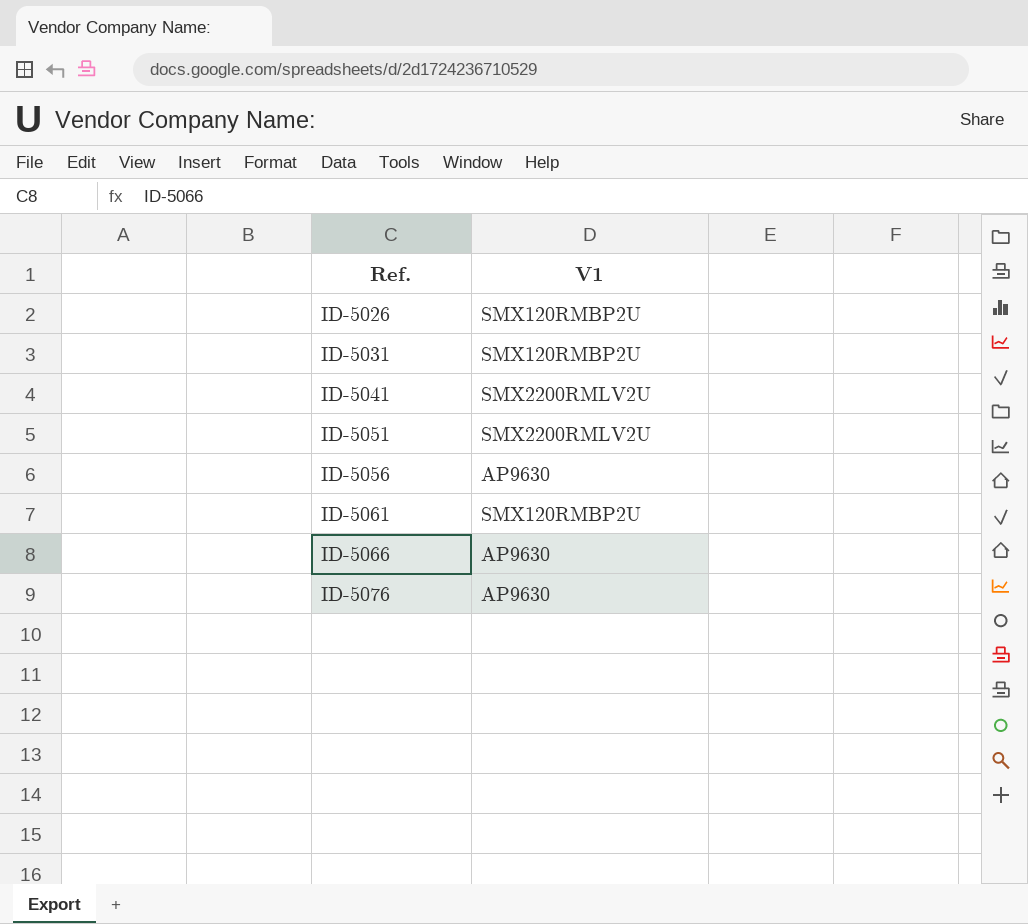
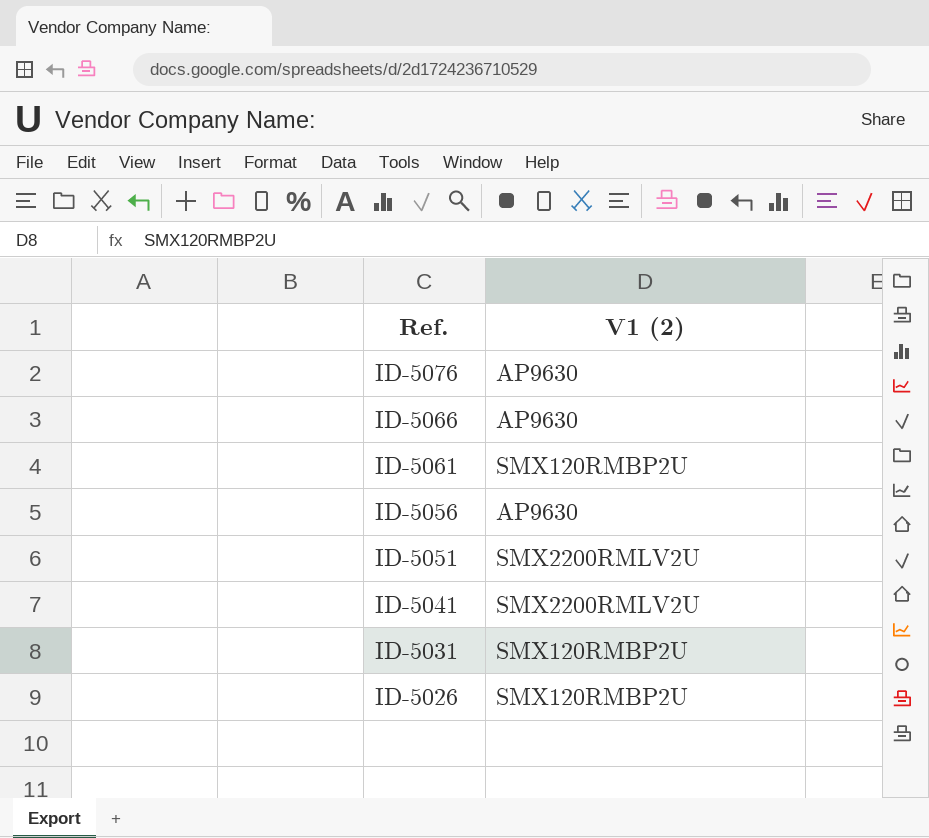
row order: Ref. ascending -> Ref. descending
column name: V1 -> V1 (2)

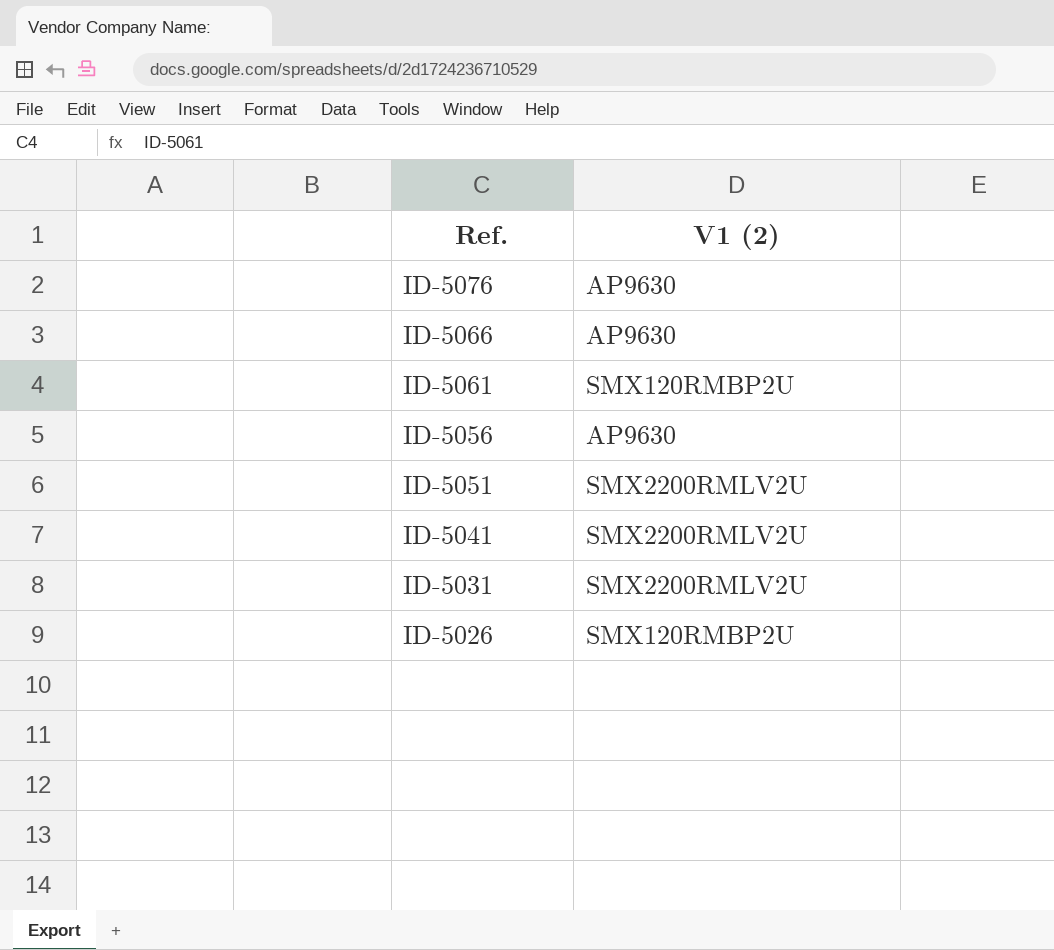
ID-5031 | V1 (2): SMX120RMBP2U -> SMX2200RMLV2U

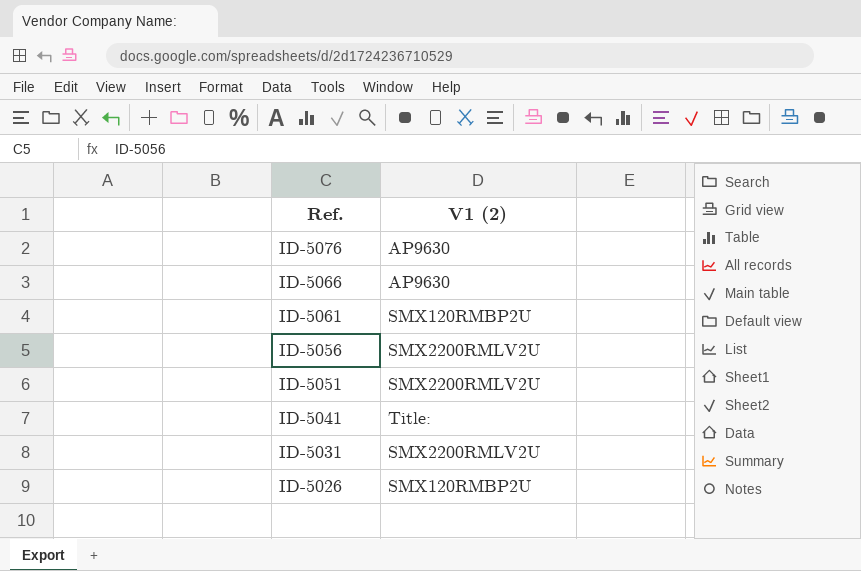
ID-5056 | V1 (2): AP9630 -> SMX2200RMLV2U
ID-5041 | V1 (2): SMX2200RMLV2U -> Title:

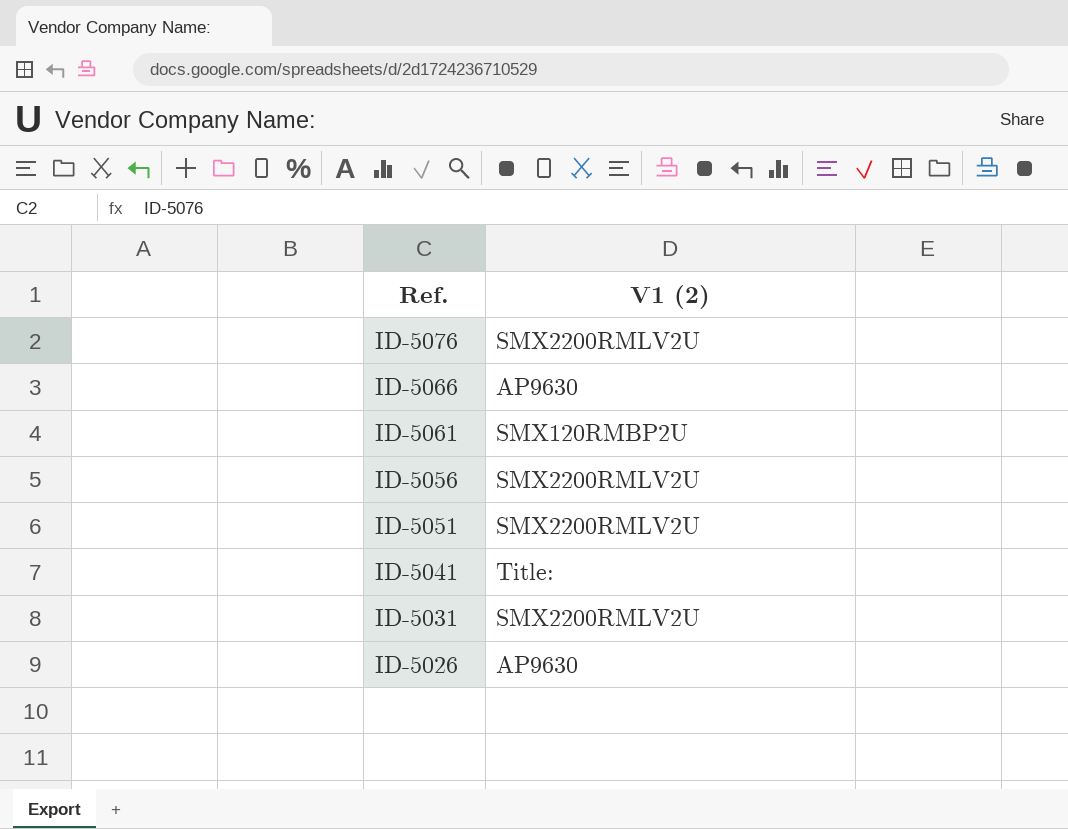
ID-5076 | V1 (2): AP9630 -> SMX2200RMLV2U
ID-5026 | V1 (2): SMX120RMBP2U -> AP9630

